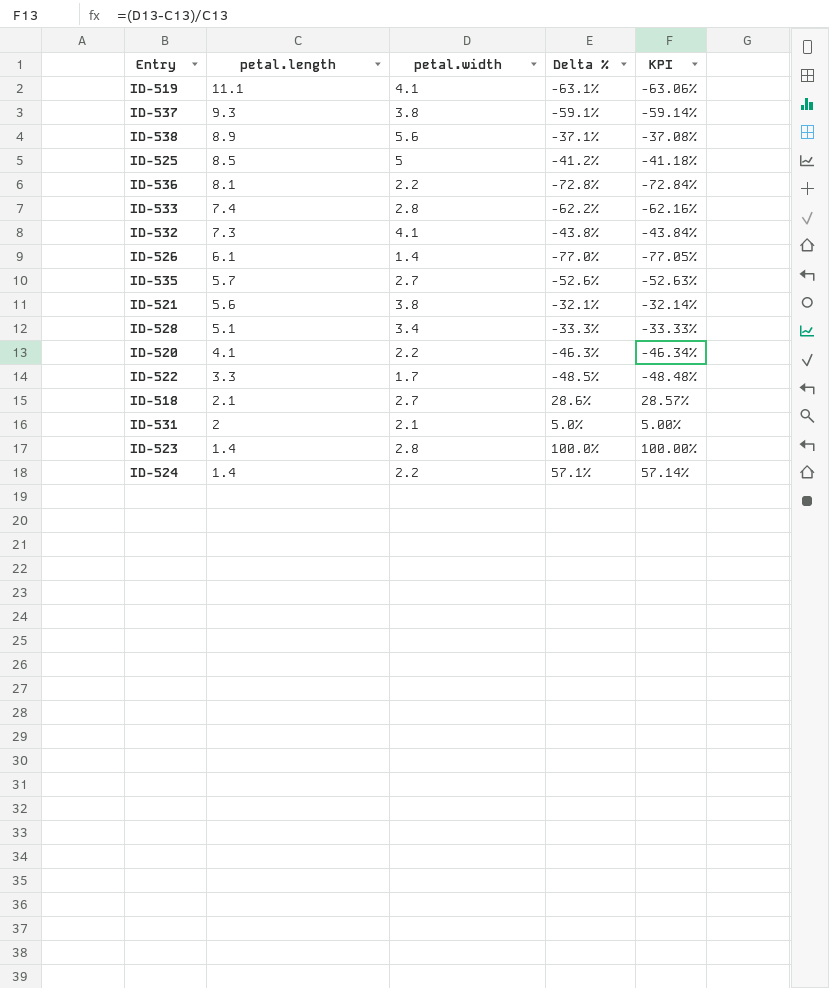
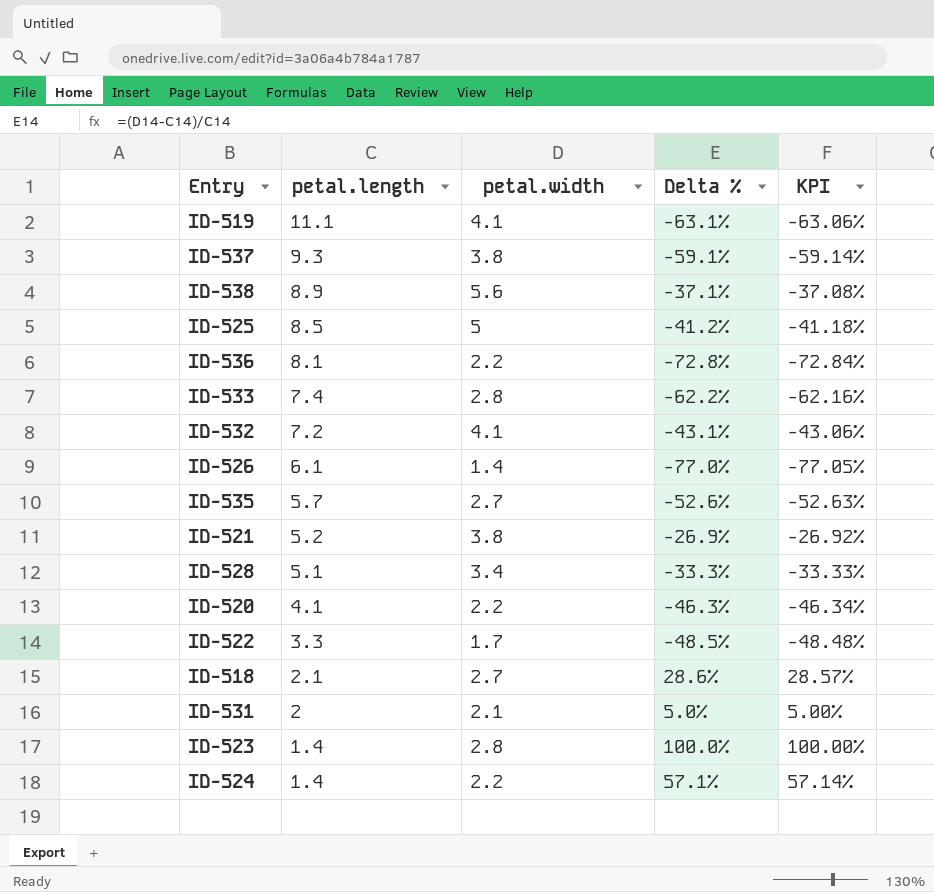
ID-532 | petal.length: 7.3 -> 7.2
ID-532 | Delta %: -43.8% -> -43.1%
ID-532 | KPI: -43.84% -> -43.06%
ID-521 | petal.length: 5.6 -> 5.2
ID-521 | Delta %: -32.1% -> -26.9%
ID-521 | KPI: -32.14% -> -26.92%

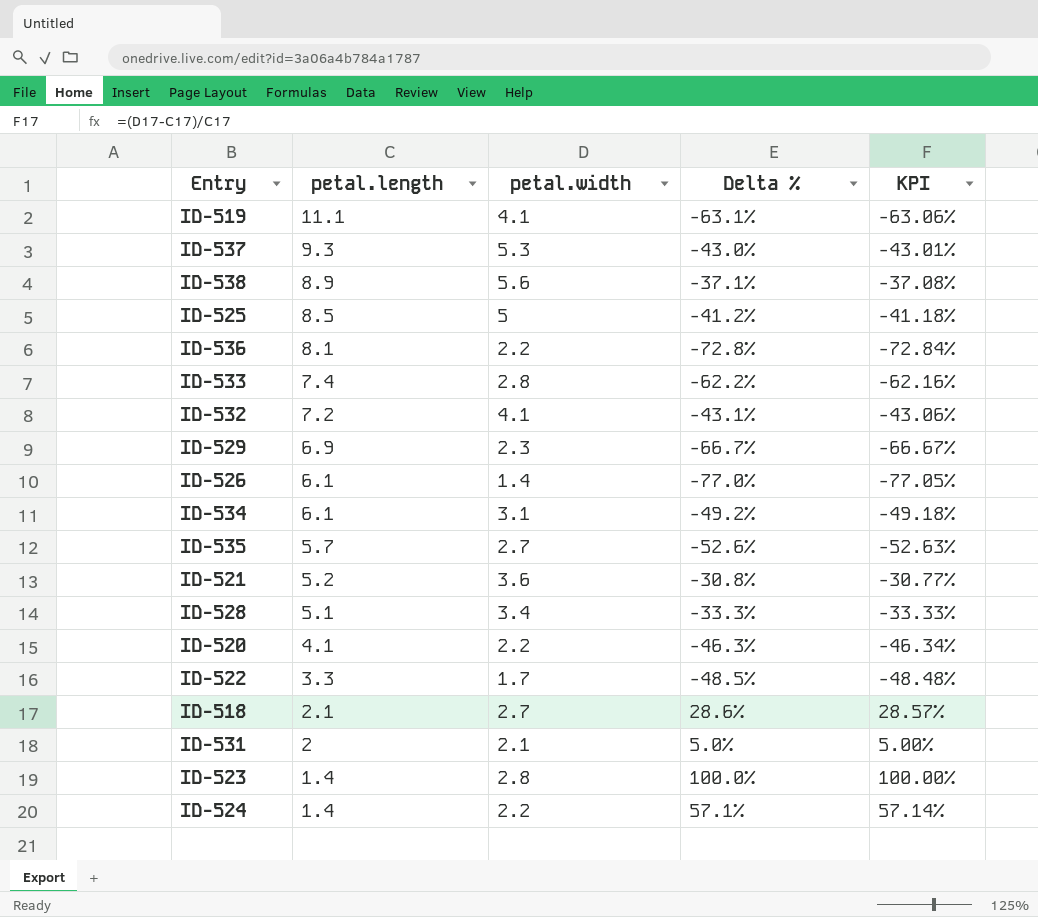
ID-537 | petal.width: 3.8 -> 5.3
ID-537 | Delta %: -59.1% -> -43.0%
ID-537 | KPI: -59.14% -> -43.01%
row ID-529: none -> 6.9 | 2.3 | -66.7% | -66.67%
row ID-534: none -> 6.1 | 3.1 | -49.2% | -49.18%
ID-521 | petal.width: 3.8 -> 3.6
ID-521 | Delta %: -26.9% -> -30.8%
ID-521 | KPI: -26.92% -> -30.77%

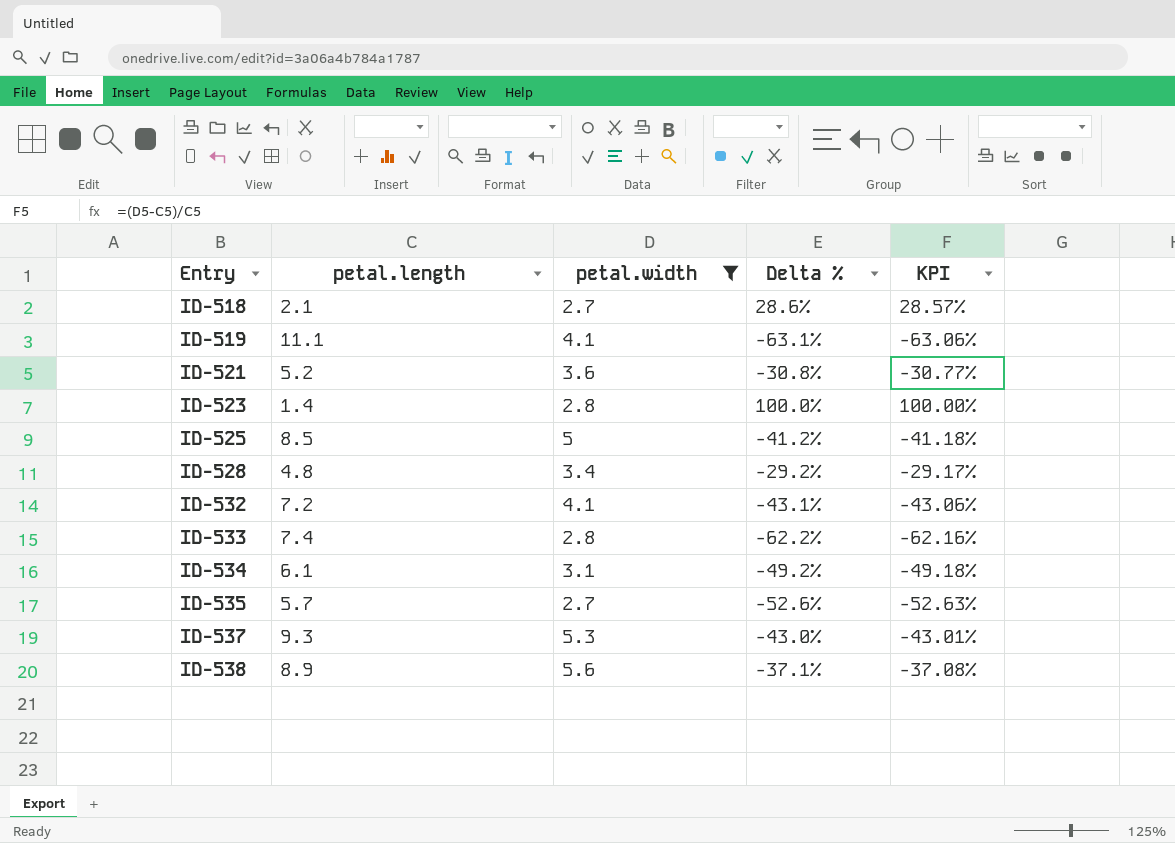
filter: none -> petal.width >= 2.7
row order: petal.length descending -> Entry ascending
ID-528 | petal.length: 5.1 -> 4.8
ID-528 | Delta %: -33.3% -> -29.2%
ID-528 | KPI: -33.33% -> -29.17%

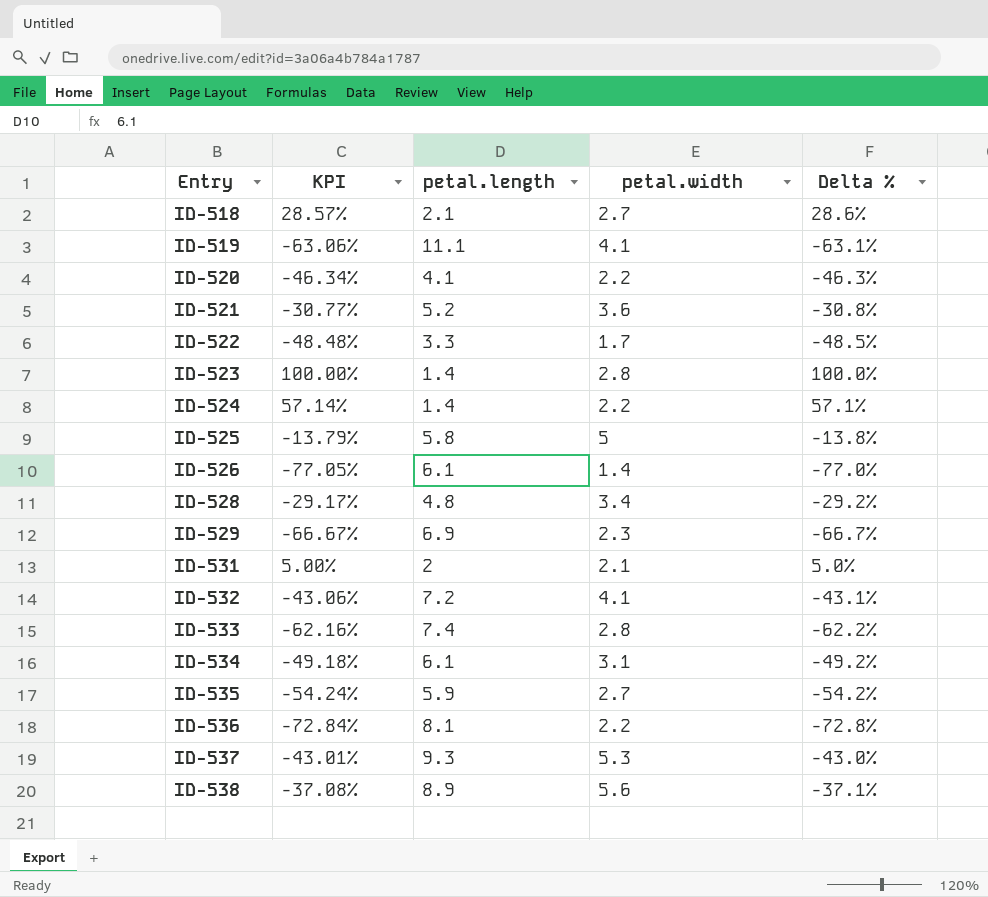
filter: petal.width >= 2.7 -> none
column KPI | position: 5 -> 2
ID-525 | KPI: -41.18% -> -13.79%
ID-525 | petal.length: 8.5 -> 5.8
ID-525 | Delta %: -41.2% -> -13.8%
ID-535 | KPI: -52.63% -> -54.24%
ID-535 | petal.length: 5.7 -> 5.9
ID-535 | Delta %: -52.6% -> -54.2%

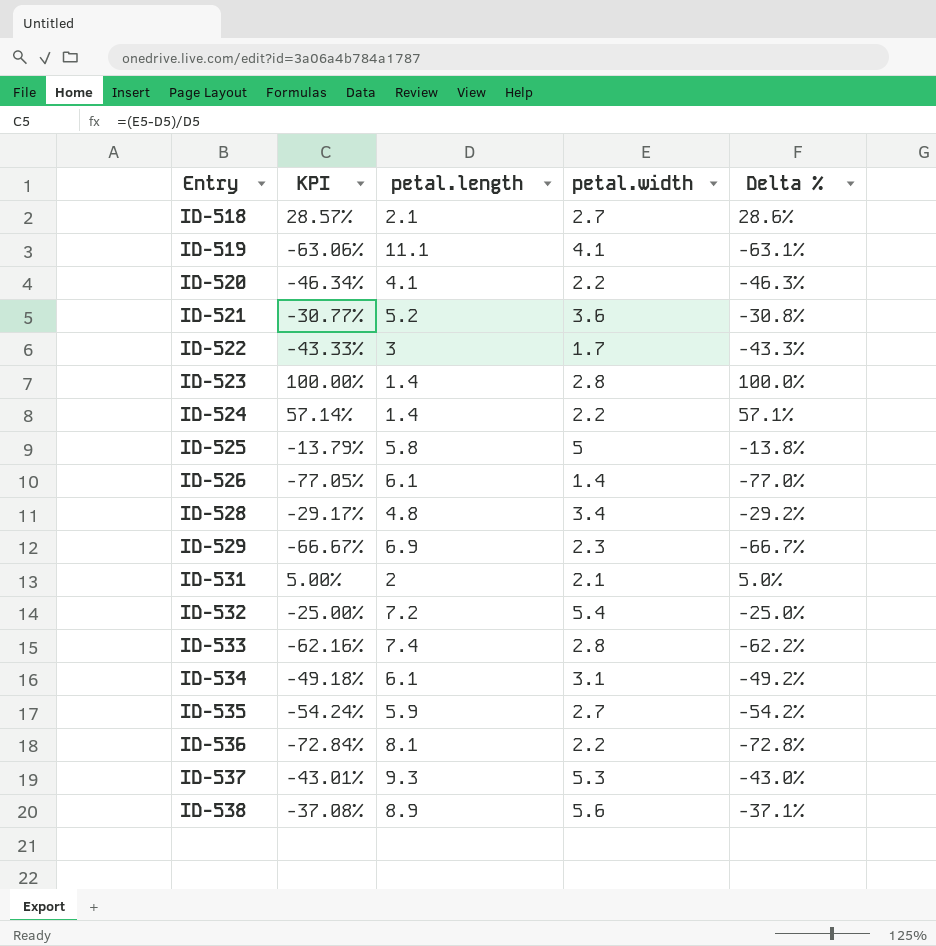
ID-522 | KPI: -48.48% -> -43.33%
ID-522 | petal.length: 3.3 -> 3
ID-522 | Delta %: -48.5% -> -43.3%
ID-532 | KPI: -43.06% -> -25.00%
ID-532 | petal.width: 4.1 -> 5.4
ID-532 | Delta %: -43.1% -> -25.0%

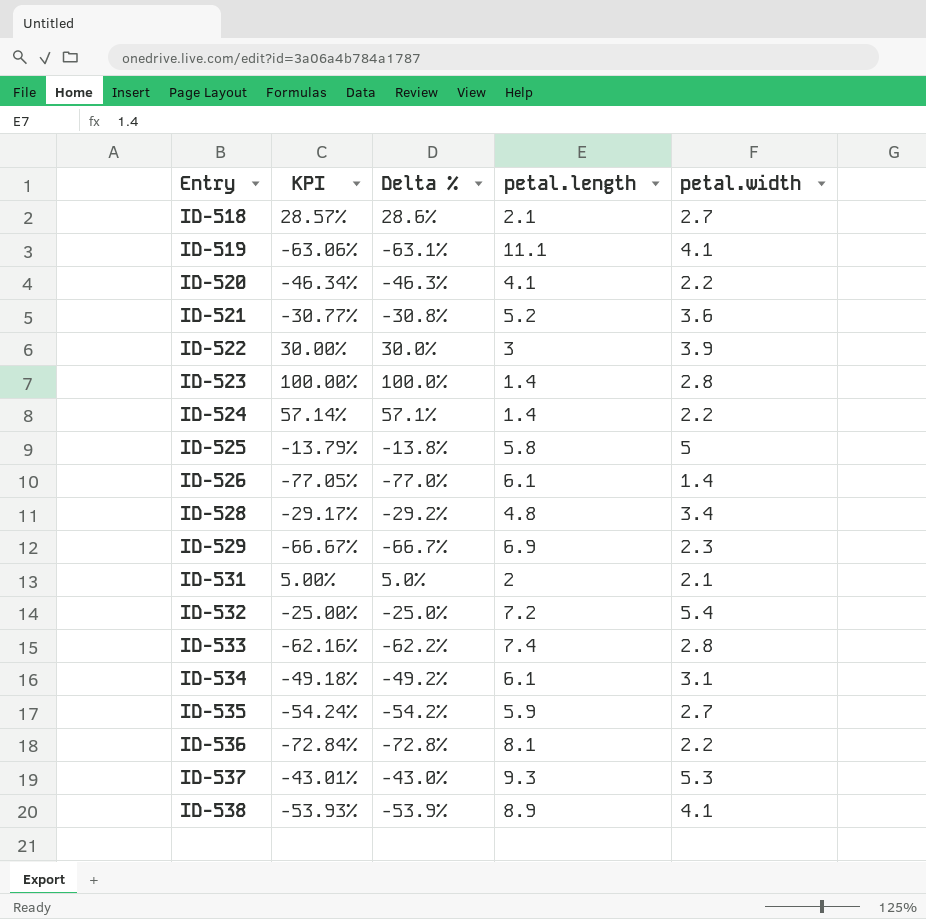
column Delta % | position: 5 -> 3
ID-522 | KPI: -43.33% -> 30.00%
ID-522 | Delta %: -43.3% -> 30.0%
ID-522 | petal.width: 1.7 -> 3.9
ID-538 | KPI: -37.08% -> -53.93%
ID-538 | Delta %: -37.1% -> -53.9%
ID-538 | petal.width: 5.6 -> 4.1

